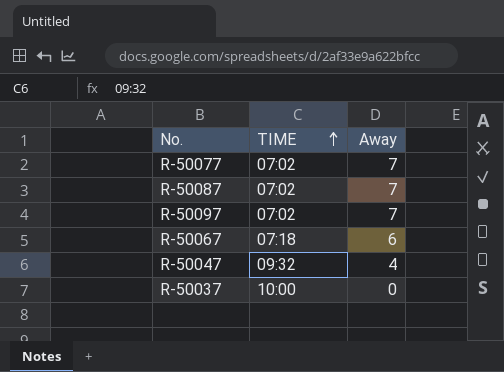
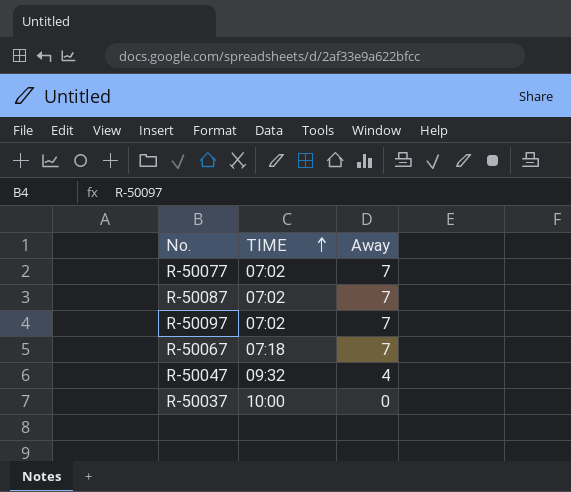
R-50067 | Away: 6 -> 7

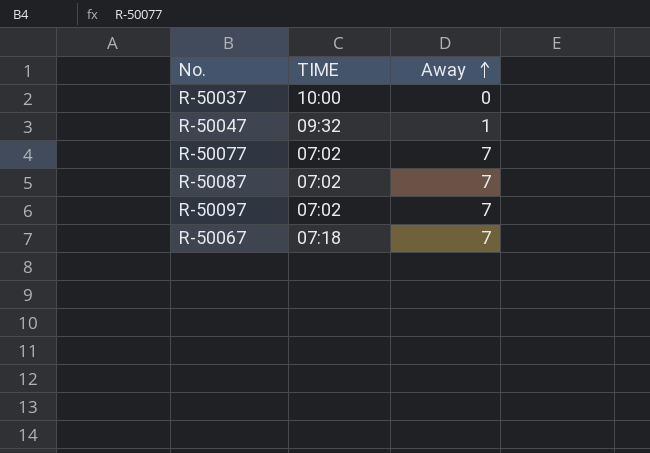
row order: TIME ascending -> Away ascending
R-50047 | Away: 4 -> 1

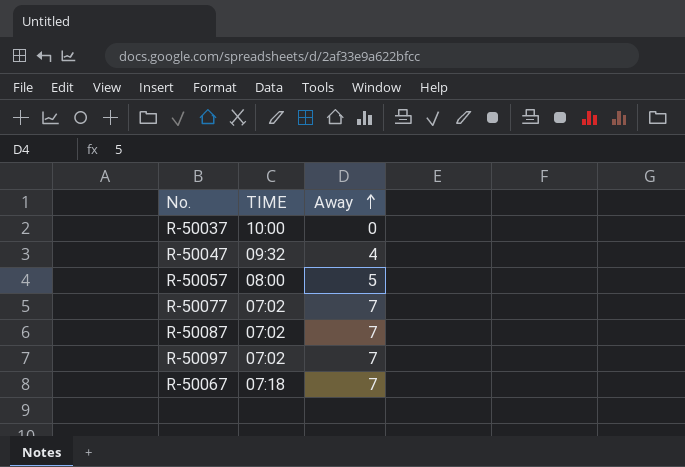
R-50047 | Away: 1 -> 4
row R-50057: none -> 08:00 | 5

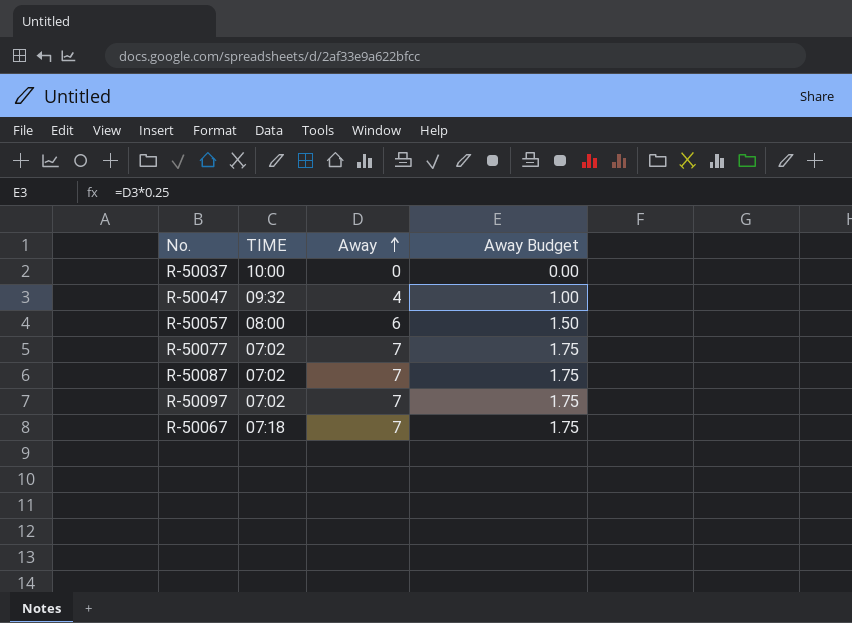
column Away Budget | formula: none -> [Away] * 0.25
R-50057 | Away: 5 -> 6

